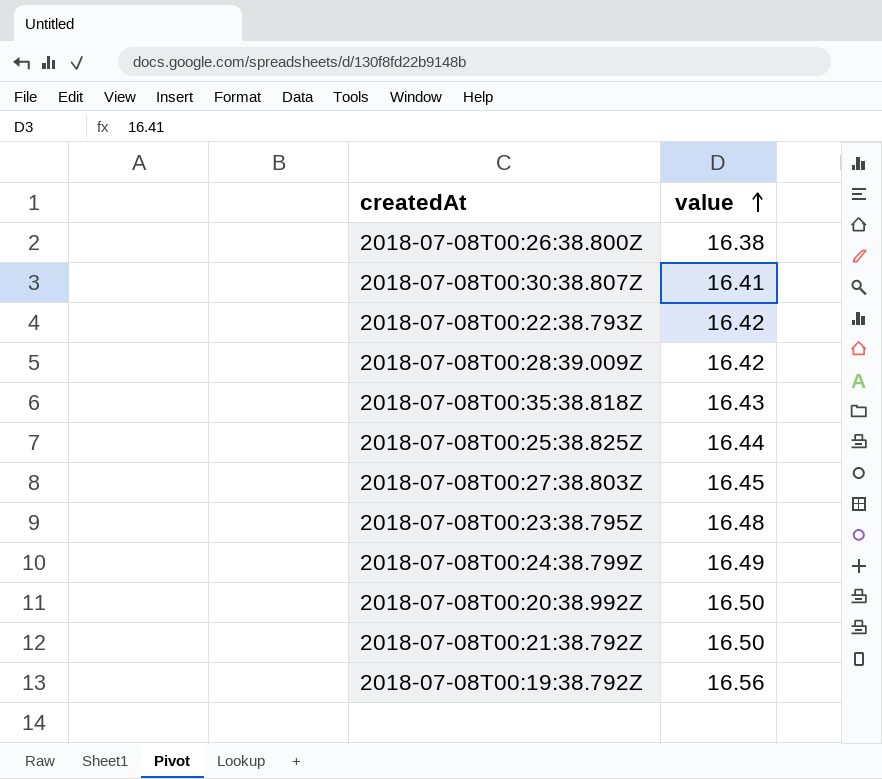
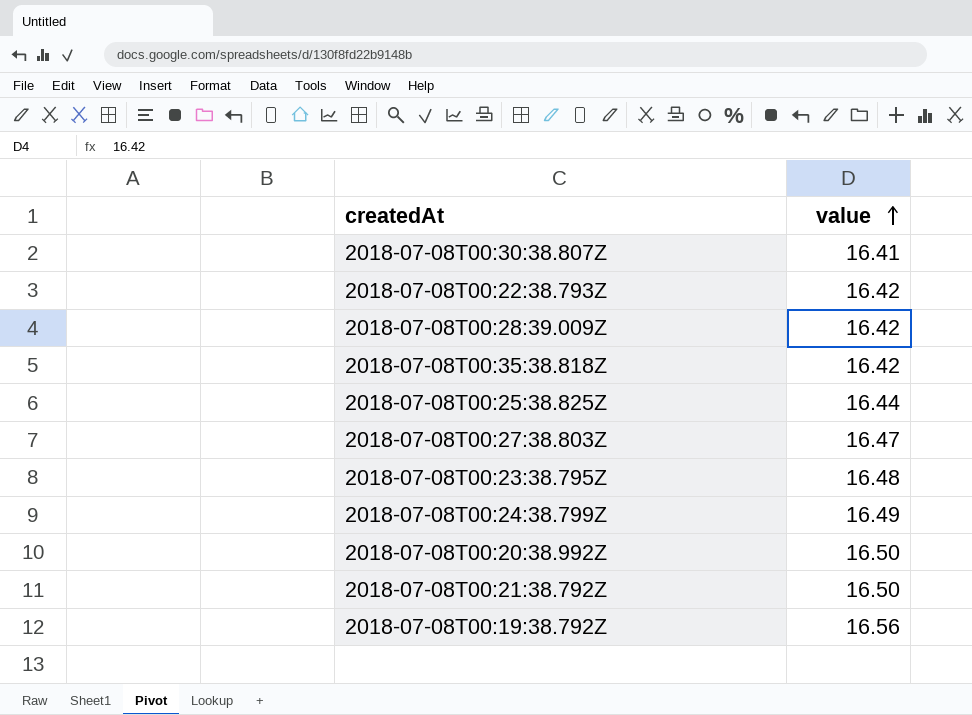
row 2018-07-08T00:26:38.800Z: 16.38 -> none
2018-07-08T00:35:38.818Z | value: 16.43 -> 16.42
2018-07-08T00:27:38.803Z | value: 16.45 -> 16.47

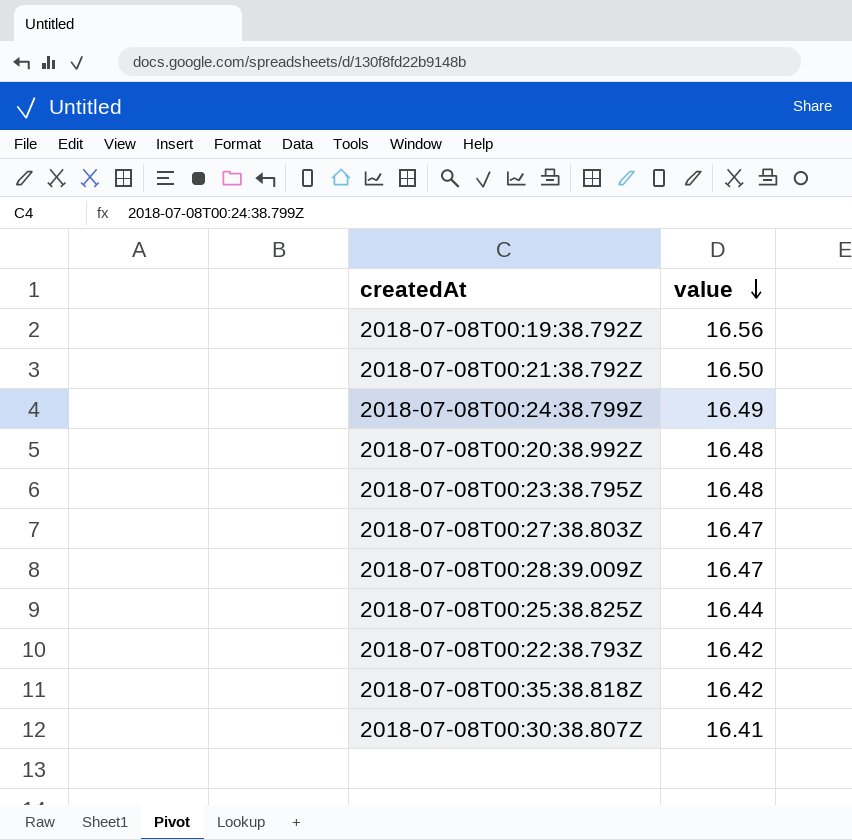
row order: value ascending -> value descending
2018-07-08T00:20:38.992Z | value: 16.50 -> 16.48
2018-07-08T00:28:39.009Z | value: 16.42 -> 16.47

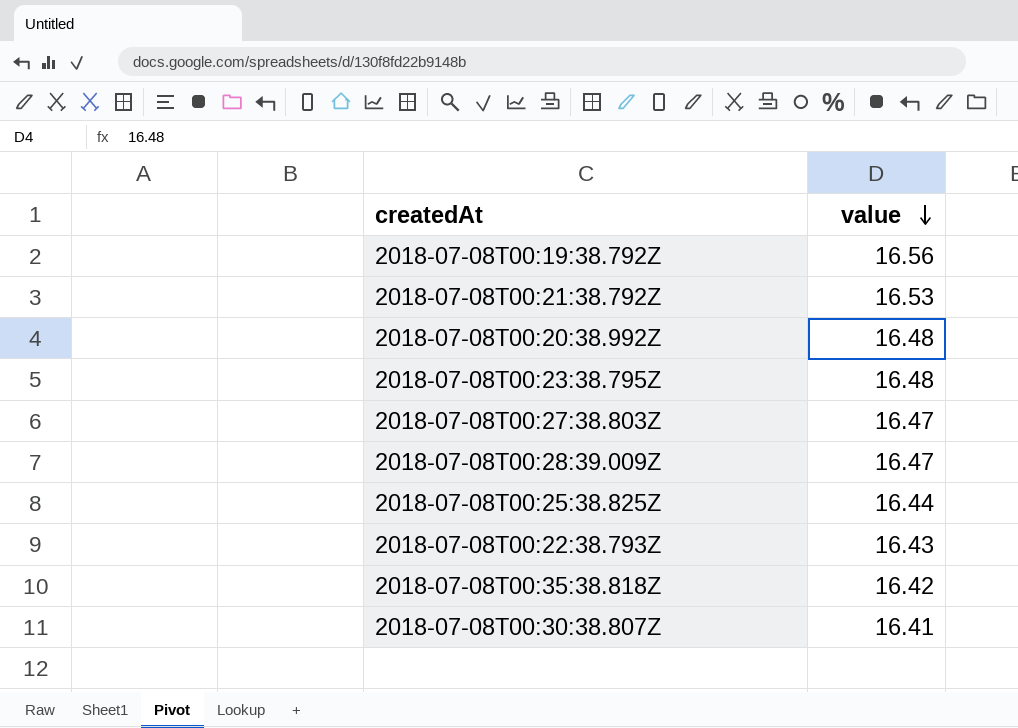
row 2018-07-08T00:24:38.799Z: 16.49 -> none
2018-07-08T00:21:38.792Z | value: 16.50 -> 16.53
2018-07-08T00:22:38.793Z | value: 16.42 -> 16.43

